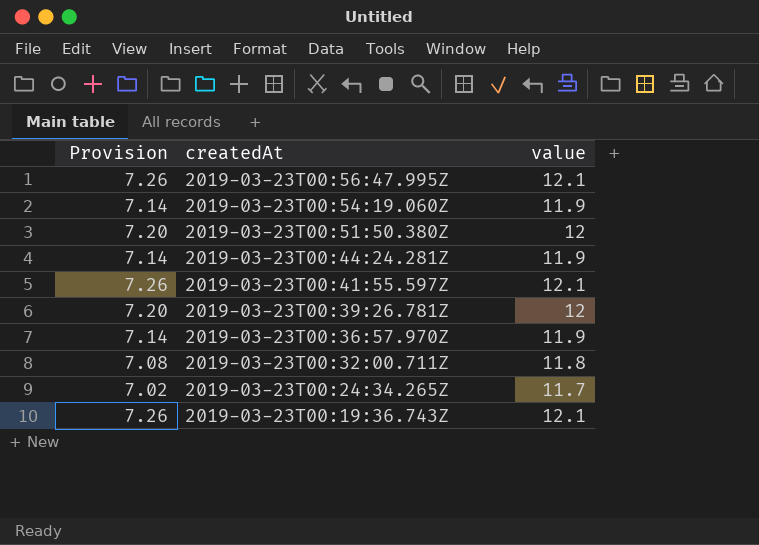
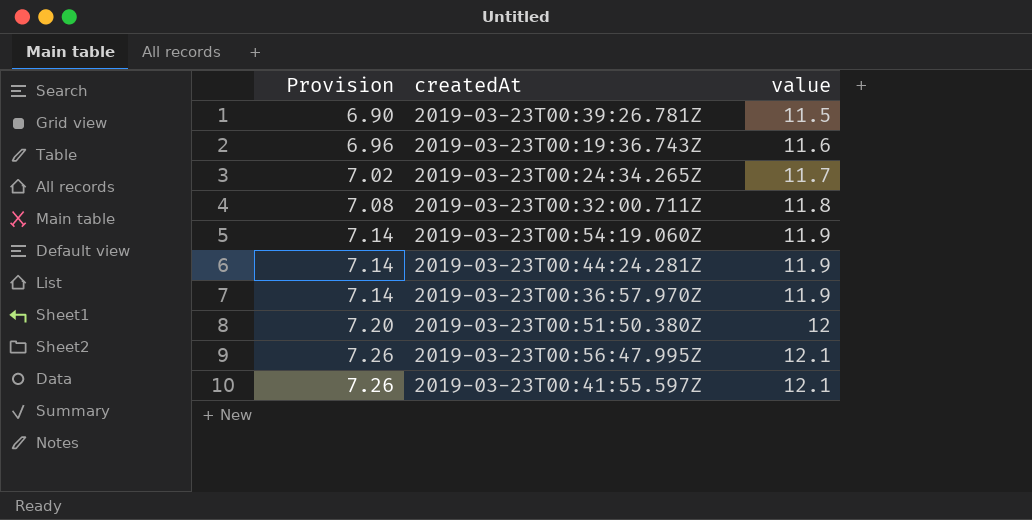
row order: createdAt descending -> Provision ascending
2019-03-23T00:39:26.781Z | Provision: 7.20 -> 6.90
2019-03-23T00:39:26.781Z | value: 12 -> 11.5
2019-03-23T00:19:36.743Z | Provision: 7.26 -> 6.96
2019-03-23T00:19:36.743Z | value: 12.1 -> 11.6

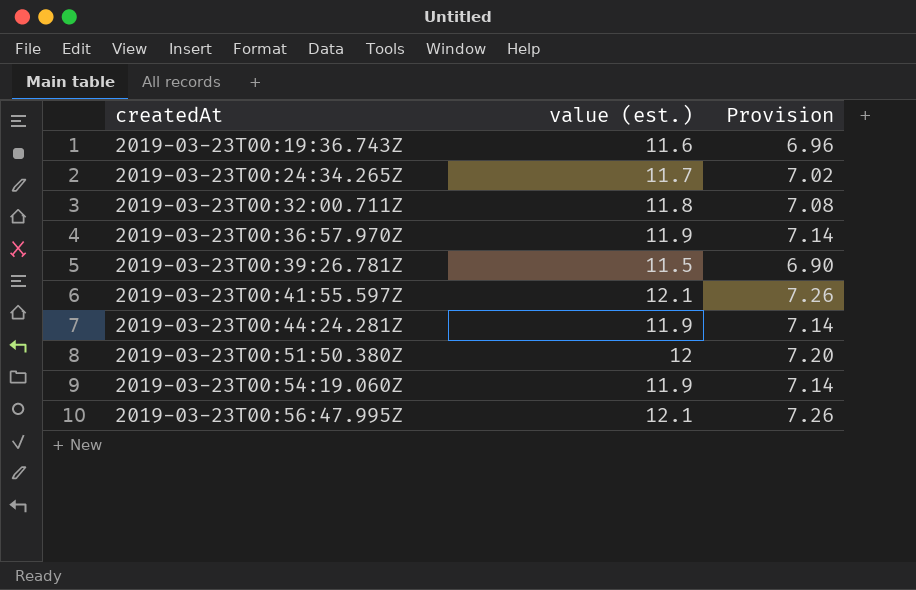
row order: Provision ascending -> createdAt ascending
column name: value -> value (est.)
column Provision | position: 1 -> 3

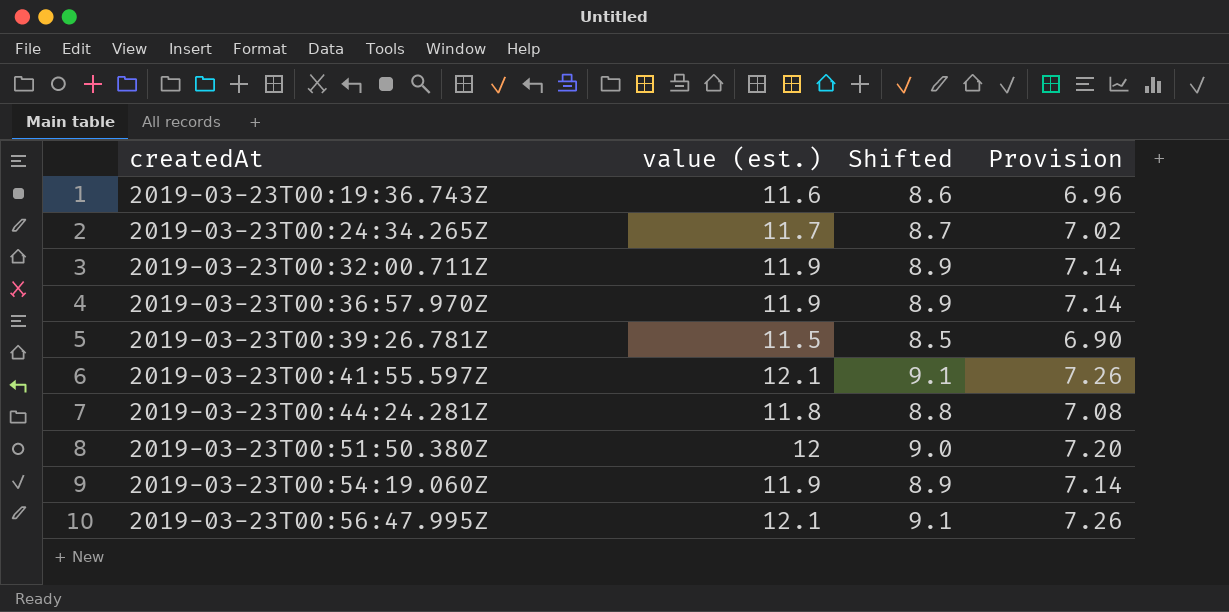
column Shifted | formula: none -> [value (est.)] - 3
2019-03-23T00:32:00.711Z | value (est.): 11.8 -> 11.9
2019-03-23T00:32:00.711Z | Provision: 7.08 -> 7.14
2019-03-23T00:44:24.281Z | value (est.): 11.9 -> 11.8
2019-03-23T00:44:24.281Z | Provision: 7.14 -> 7.08

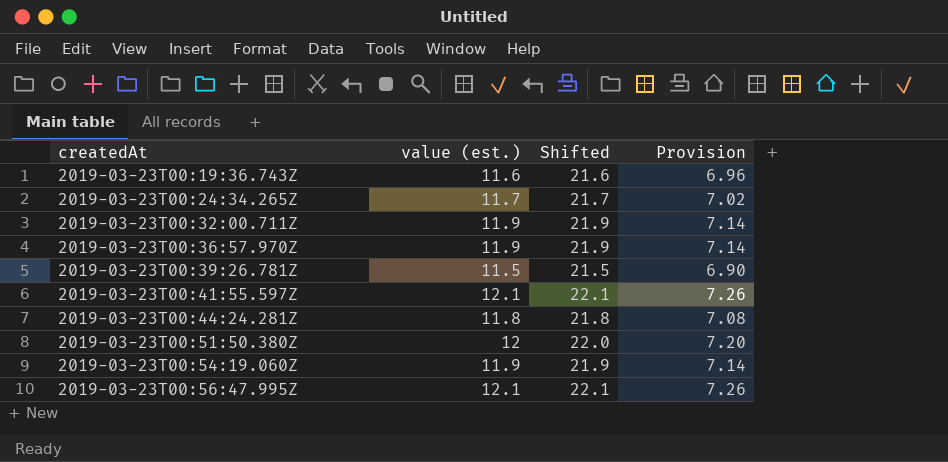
column Shifted | formula: [value (est.)] - 3 -> [value (est.)] + 10

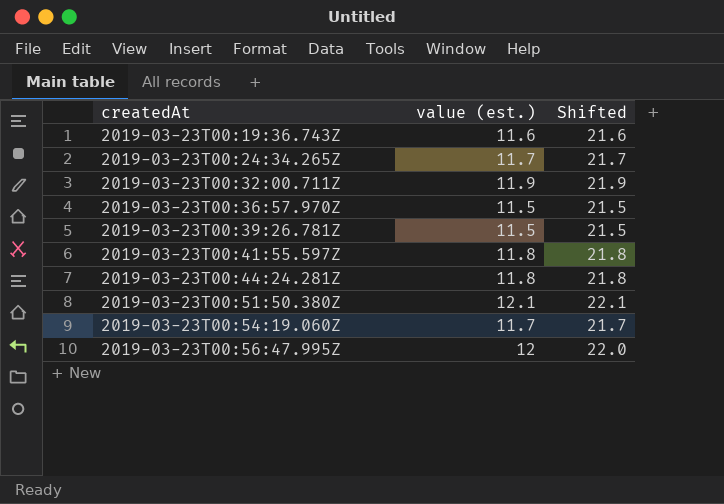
column Provision | formula: [value (est.)] * 0.6 -> none
2019-03-23T00:36:57.970Z | value (est.): 11.9 -> 11.5
2019-03-23T00:36:57.970Z | Shifted: 21.9 -> 21.5
2019-03-23T00:41:55.597Z | value (est.): 12.1 -> 11.8
2019-03-23T00:41:55.597Z | Shifted: 22.1 -> 21.8
2019-03-23T00:51:50.380Z | value (est.): 12 -> 12.1
2019-03-23T00:51:50.380Z | Shifted: 22.0 -> 22.1
2019-03-23T00:54:19.060Z | value (est.): 11.9 -> 11.7
2019-03-23T00:54:19.060Z | Shifted: 21.9 -> 21.7
2019-03-23T00:56:47.995Z | value (est.): 12.1 -> 12
2019-03-23T00:56:47.995Z | Shifted: 22.1 -> 22.0

